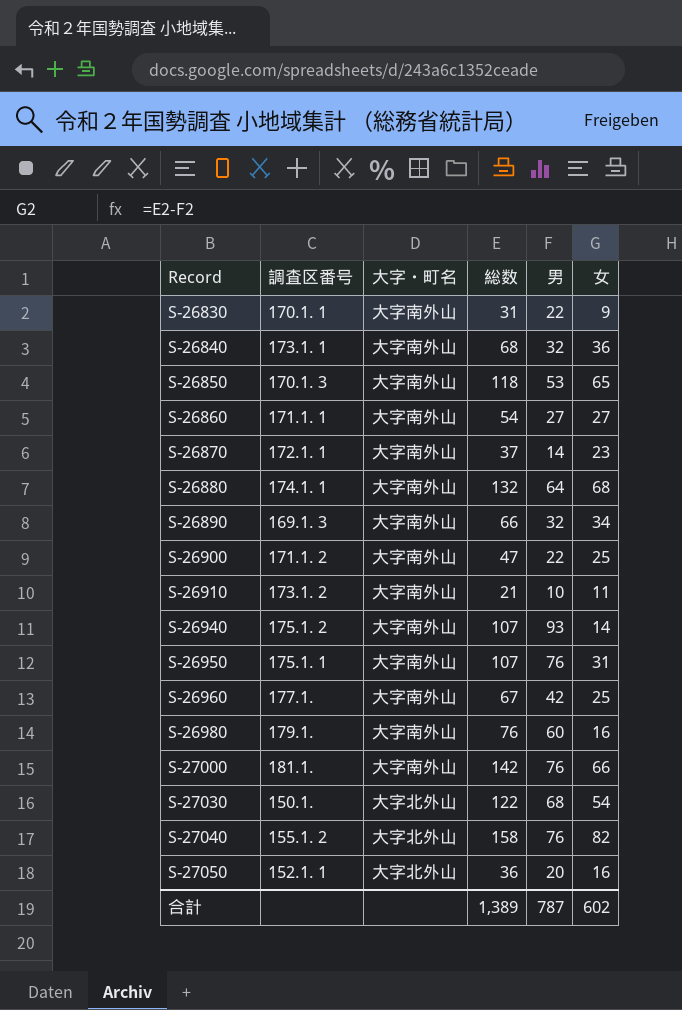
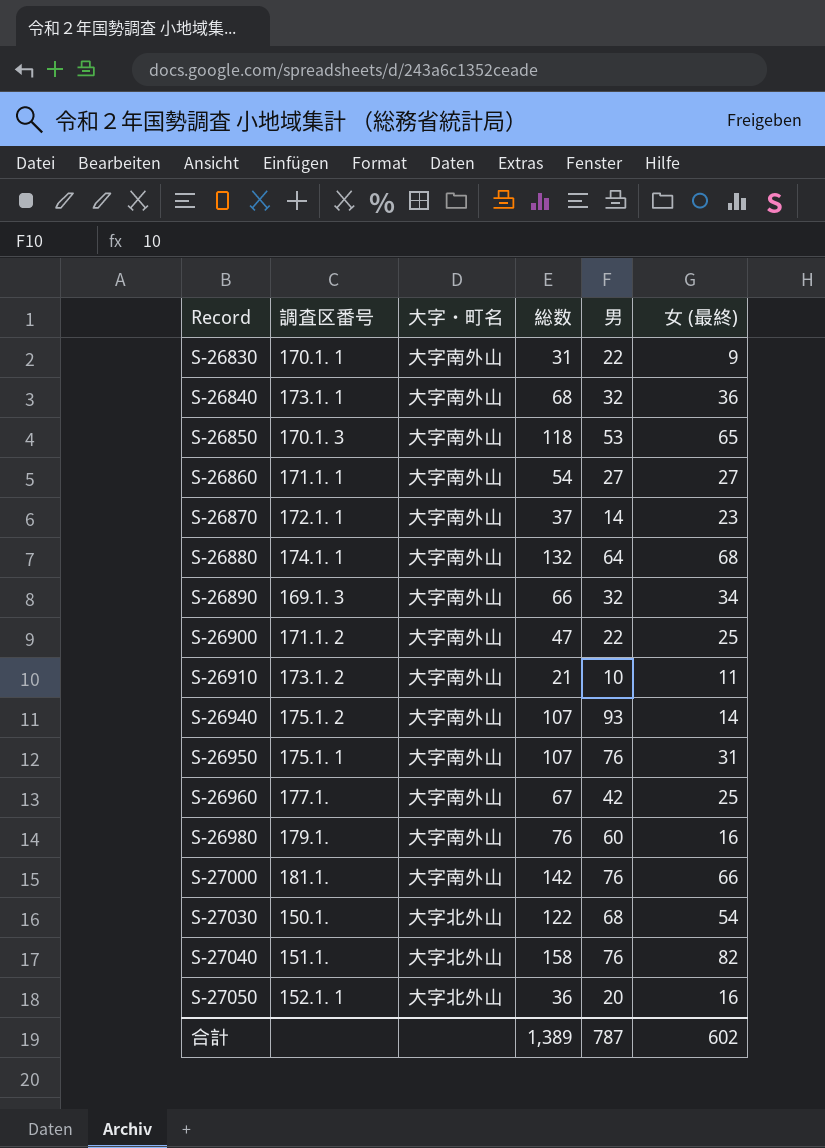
column name: 女 -> 女 (最終)
S-27040 | 調査区番号: 155.1. 2 -> 151.1.

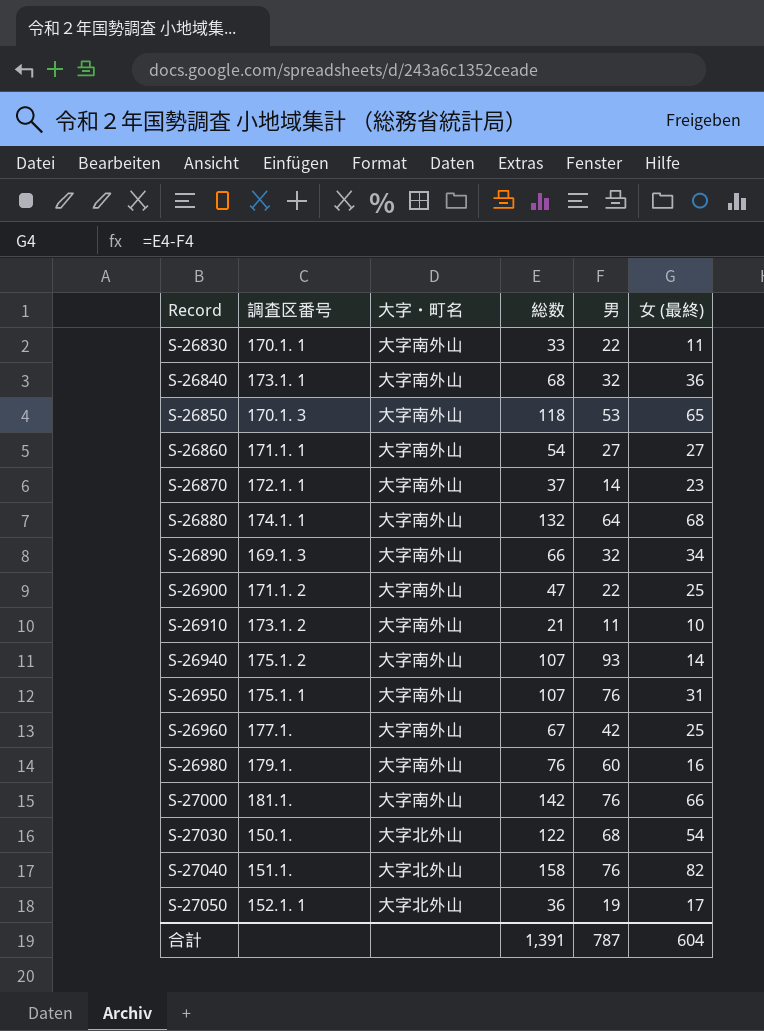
S-26830 | 総数: 31 -> 33
S-26830 | 女 (最終): 9 -> 11
S-26910 | 男: 10 -> 11
S-26910 | 女 (最終): 11 -> 10
S-27050 | 男: 20 -> 19
S-27050 | 女 (最終): 16 -> 17
合計 | 総数: 1,389 -> 1,391
合計 | 女 (最終): 602 -> 604

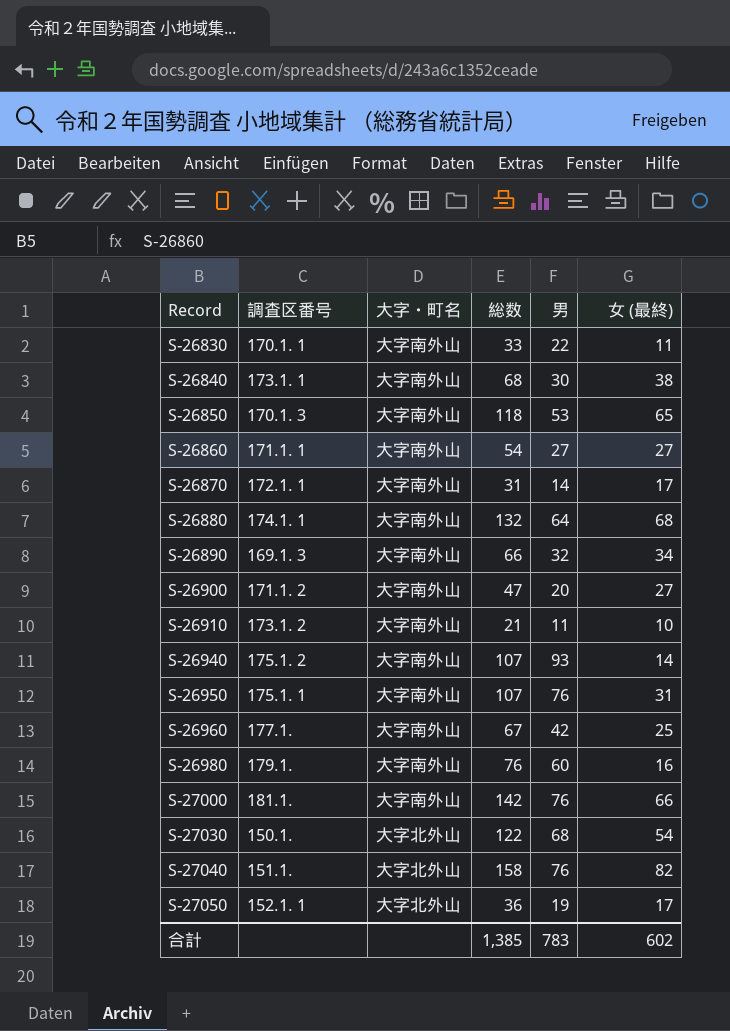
S-26840 | 男: 32 -> 30
S-26840 | 女 (最終): 36 -> 38
S-26870 | 総数: 37 -> 31
S-26870 | 女 (最終): 23 -> 17
S-26900 | 男: 22 -> 20
S-26900 | 女 (最終): 25 -> 27
合計 | 総数: 1,391 -> 1,385
合計 | 男: 787 -> 783
合計 | 女 (最終): 604 -> 602

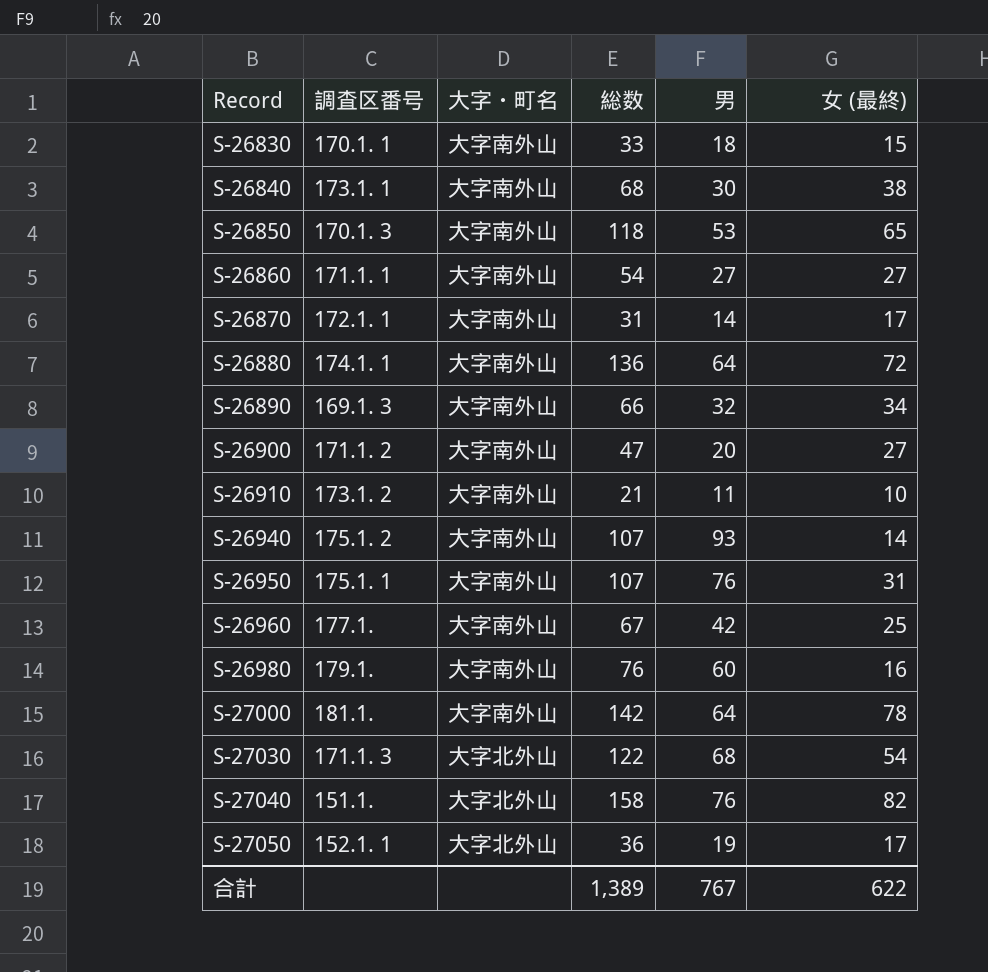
S-26830 | 男: 22 -> 18
S-26830 | 女 (最終): 11 -> 15
S-26880 | 総数: 132 -> 136
S-26880 | 女 (最終): 68 -> 72
S-27000 | 男: 76 -> 64
S-27000 | 女 (最終): 66 -> 78
S-27030 | 調査区番号: 150.1. -> 171.1. 3
合計 | 総数: 1,385 -> 1,389
合計 | 男: 783 -> 767
合計 | 女 (最終): 602 -> 622

